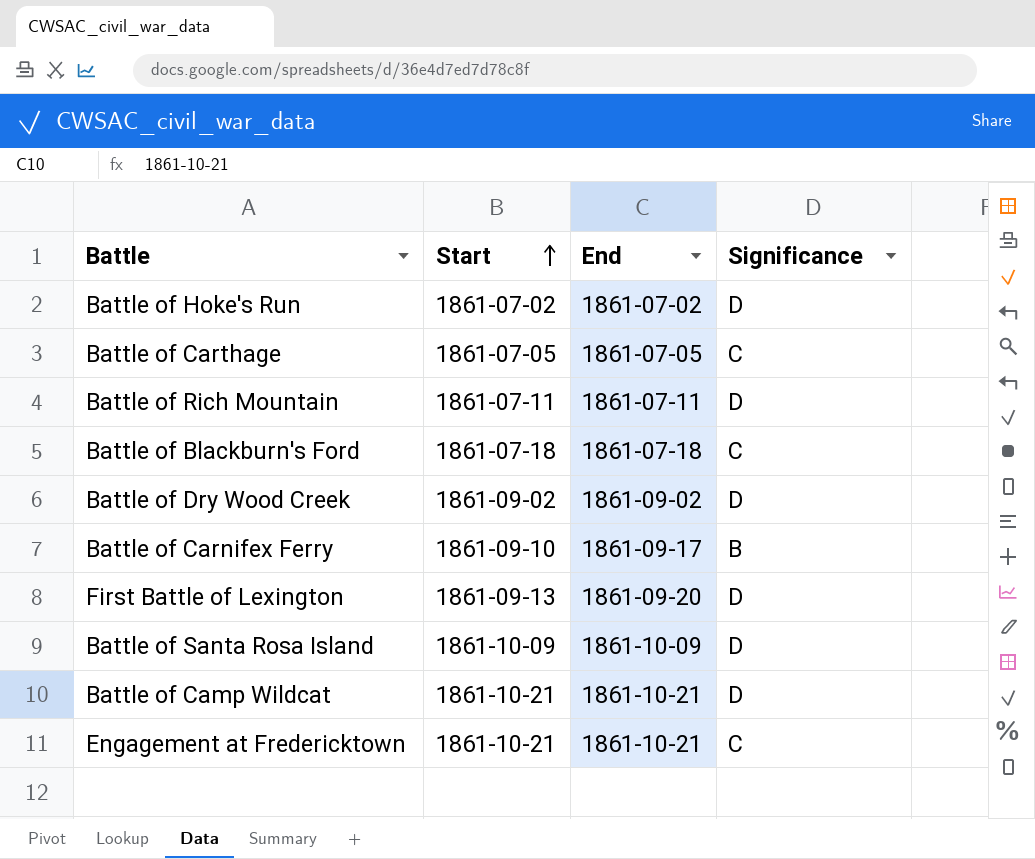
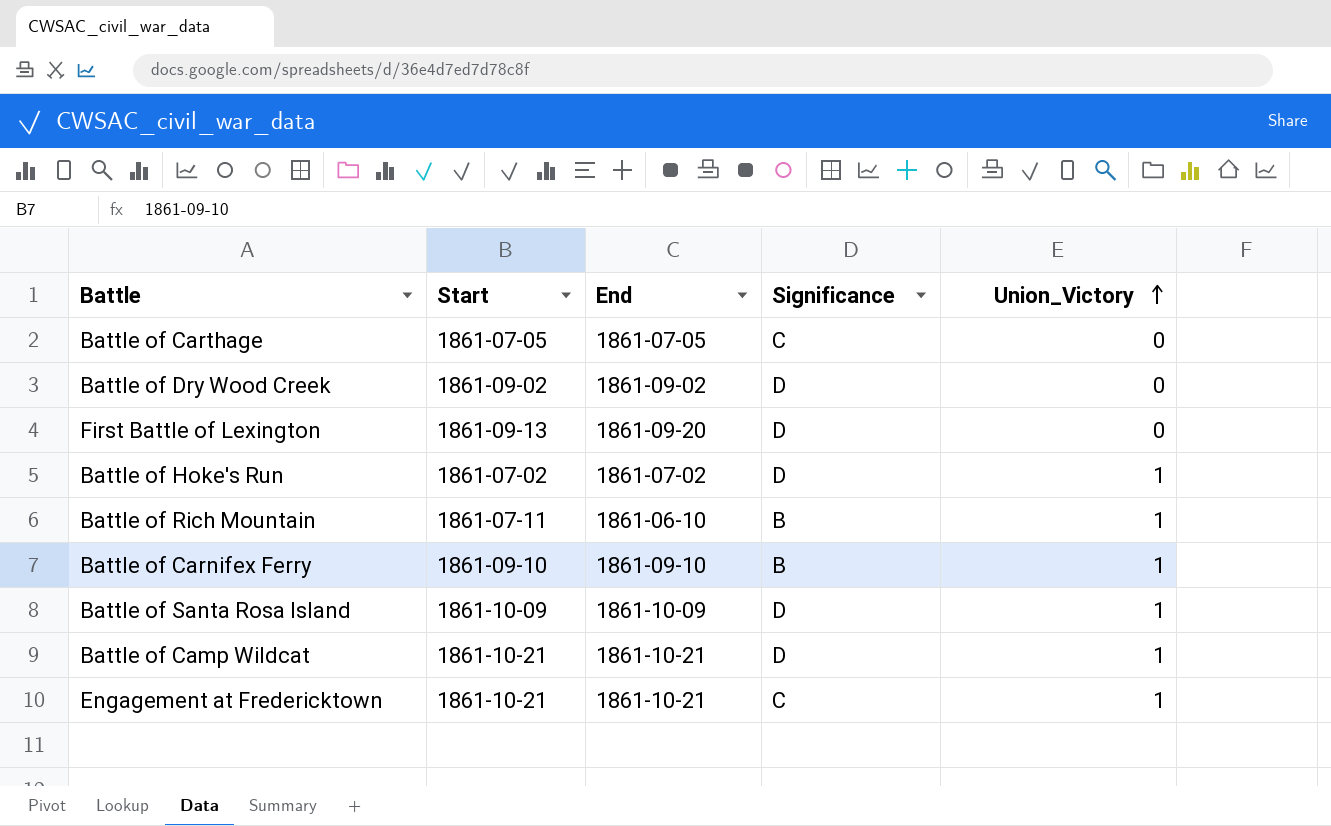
row order: Start ascending -> Union_Victory ascending
column Union_Victory | position: none -> 5
row Battle of Blackburn's Ford: 1861-07-18 | 1861-07-18 | C -> none
Battle of Rich Mountain | End: 1861-07-11 -> 1861-06-10
Battle of Rich Mountain | Significance: D -> B
Battle of Carnifex Ferry | End: 1861-09-17 -> 1861-09-10

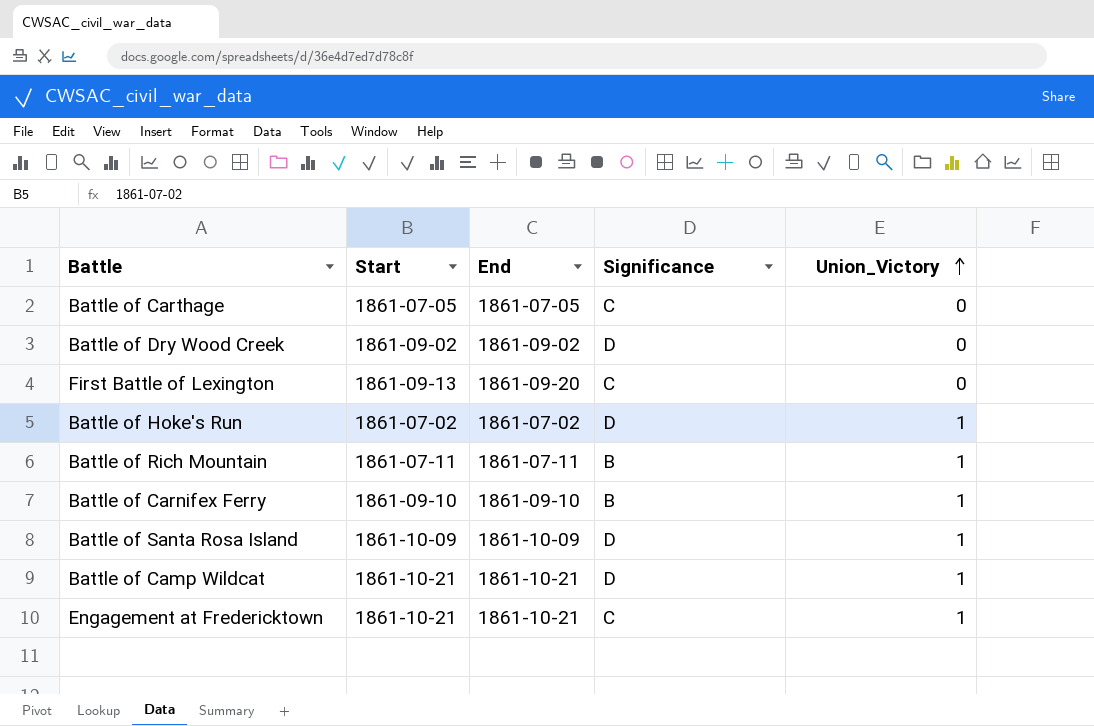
First Battle of Lexington | Significance: D -> C
Battle of Rich Mountain | End: 1861-06-10 -> 1861-07-11

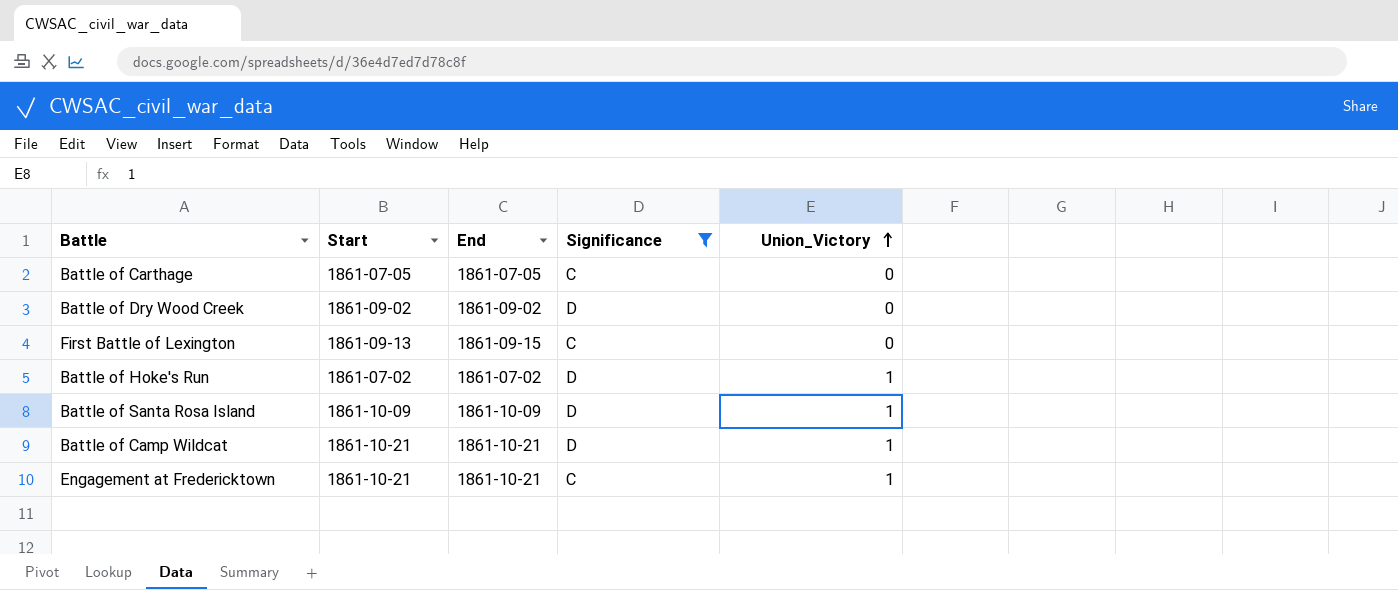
filter: none -> Significance != B
First Battle of Lexington | End: 1861-09-20 -> 1861-09-15

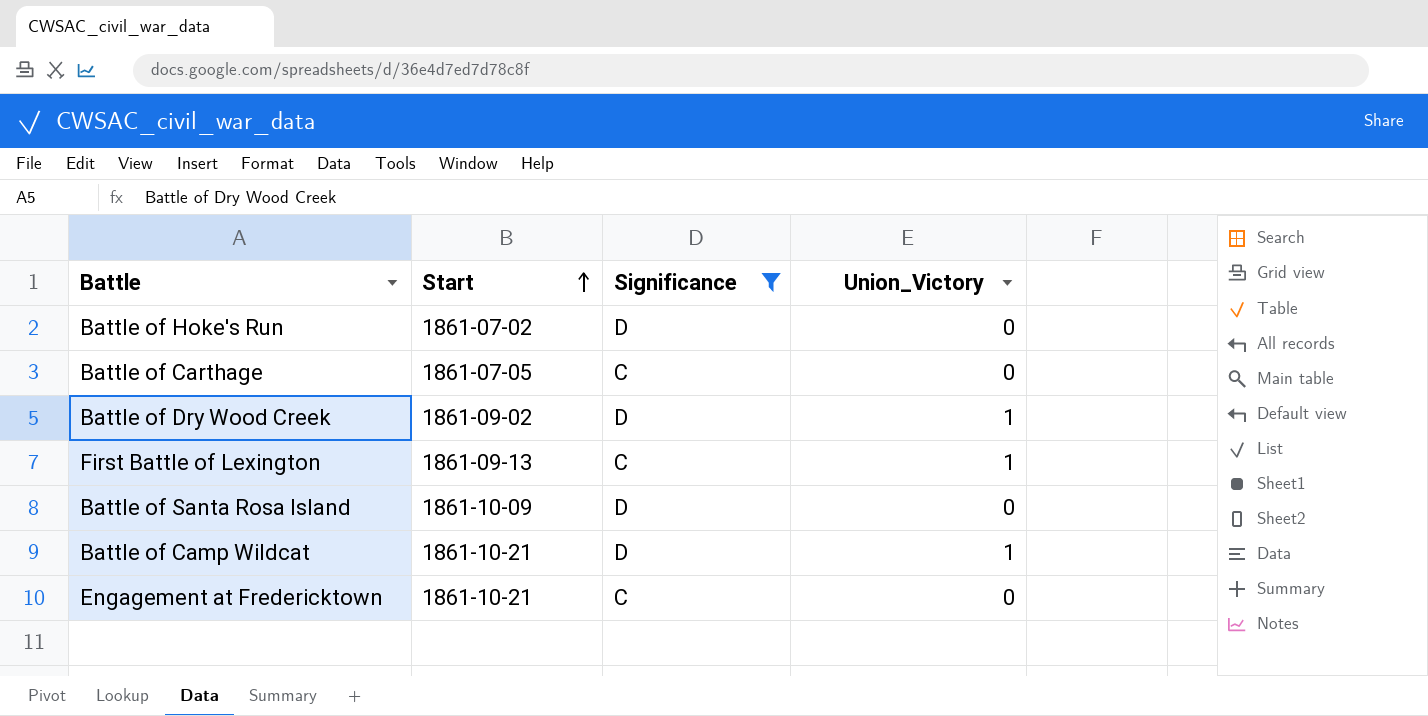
row order: Union_Victory ascending -> Start ascending
column End | position: 3 -> none
Battle of Hoke's Run | Union_Victory: 1 -> 0
Battle of Dry Wood Creek | Union_Victory: 0 -> 1
First Battle of Lexington | Union_Victory: 0 -> 1
Battle of Santa Rosa Island | Union_Victory: 1 -> 0
Engagement at Fredericktown | Union_Victory: 1 -> 0

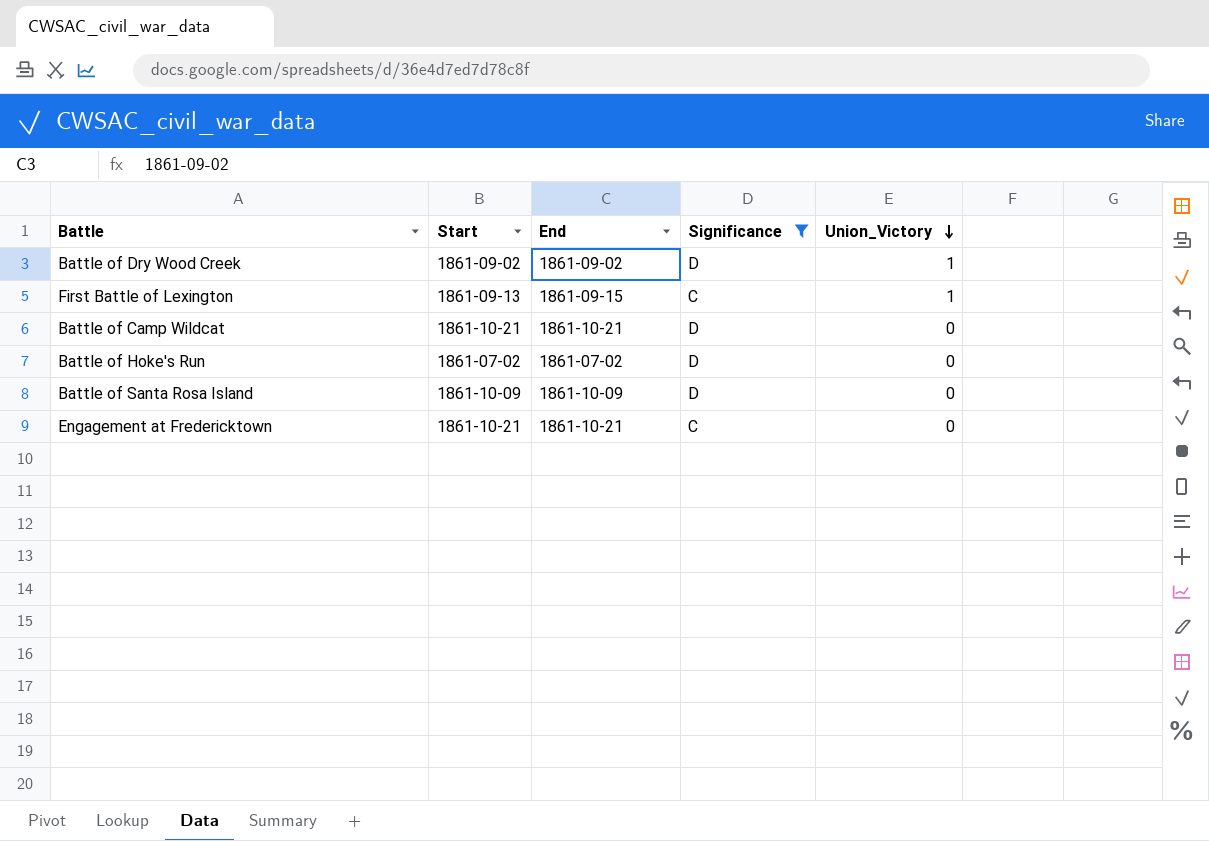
row order: Start ascending -> Union_Victory descending
column End | position: none -> 3
row Battle of Carthage: 1861-07-05 | C | 0 -> none
Battle of Camp Wildcat | Union_Victory: 1 -> 0

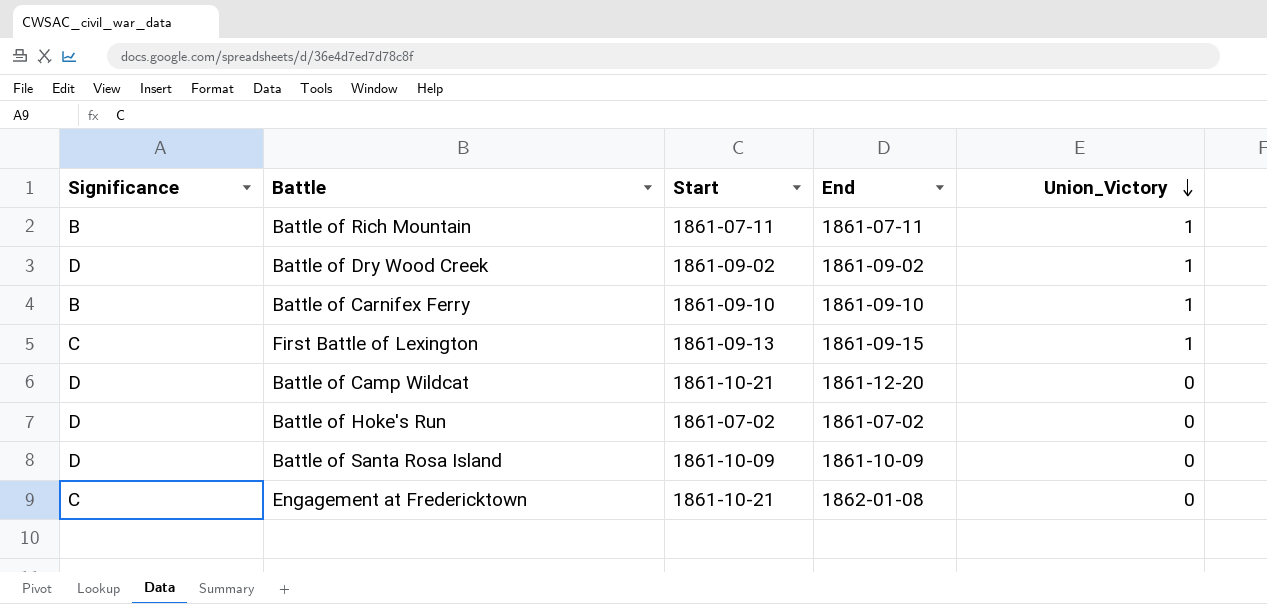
filter: Significance != B -> none
column Significance | position: 4 -> 1
Battle of Camp Wildcat | End: 1861-10-21 -> 1861-12-20
Engagement at Fredericktown | End: 1861-10-21 -> 1862-01-08

